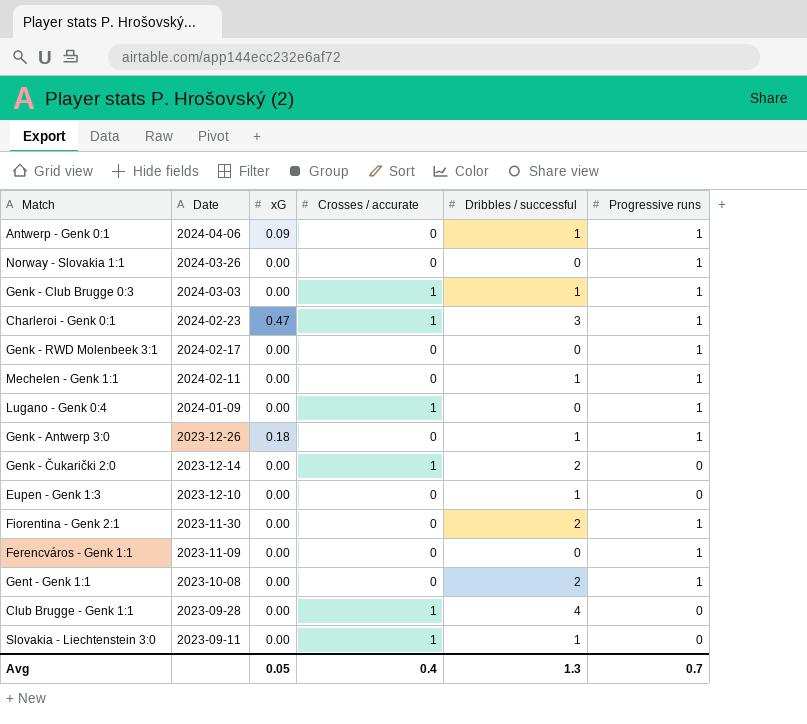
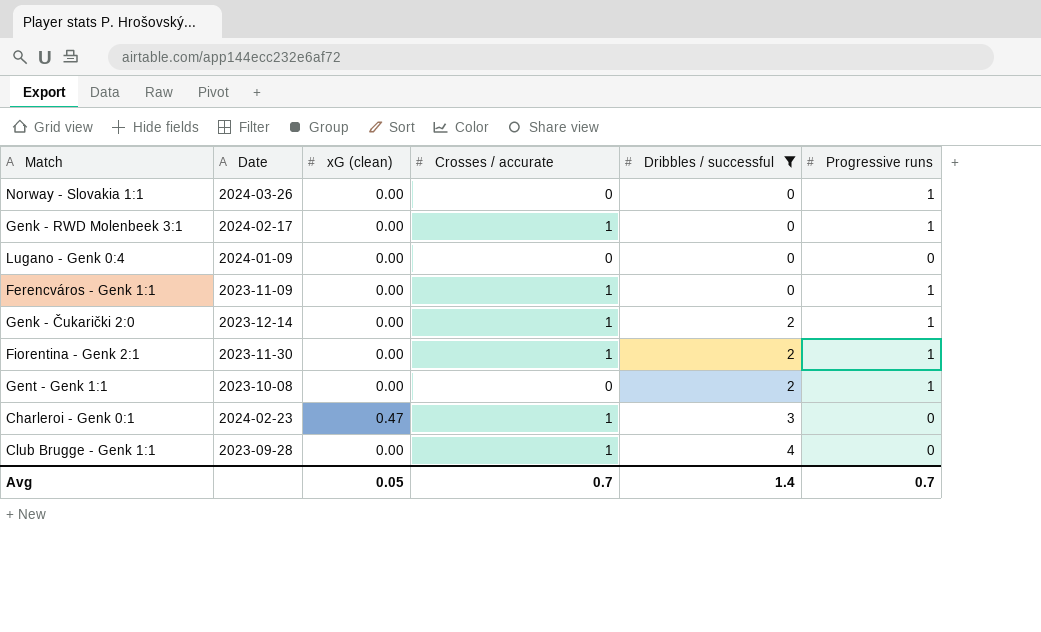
filter: none -> Dribbles / successful != 1
row order: Date descending -> Dribbles / successful ascending
column name: xG -> xG (clean)
Genk - RWD Molenbeek 3:1 | Crosses / accurate: 0 -> 1
Lugano - Genk 0:4 | Crosses / accurate: 1 -> 0
Lugano - Genk 0:4 | Progressive runs: 1 -> 0
Ferencváros - Genk 1:1 | Crosses / accurate: 0 -> 1
Genk - Čukarički 2:0 | Progressive runs: 0 -> 1
Fiorentina - Genk 2:1 | Crosses / accurate: 0 -> 1
Charleroi - Genk 0:1 | Progressive runs: 1 -> 0
Avg | Crosses / accurate: 0.4 -> 0.7
Avg | Dribbles / successful: 1.3 -> 1.4

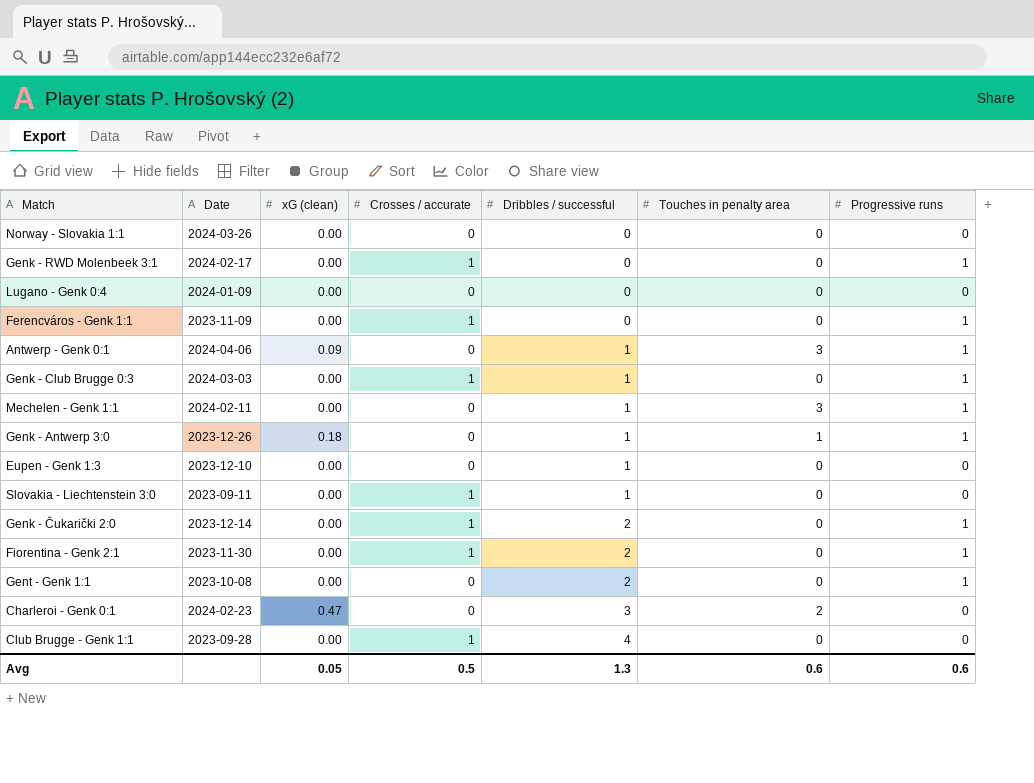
filter: Dribbles / successful != 1 -> none
column Touches in penalty area | position: none -> 6
Norway - Slovakia 1:1 | Progressive runs: 1 -> 0
Charleroi - Genk 0:1 | Crosses / accurate: 1 -> 0
Avg | Crosses / accurate: 0.7 -> 0.5
Avg | Dribbles / successful: 1.4 -> 1.3
Avg | Progressive runs: 0.7 -> 0.6

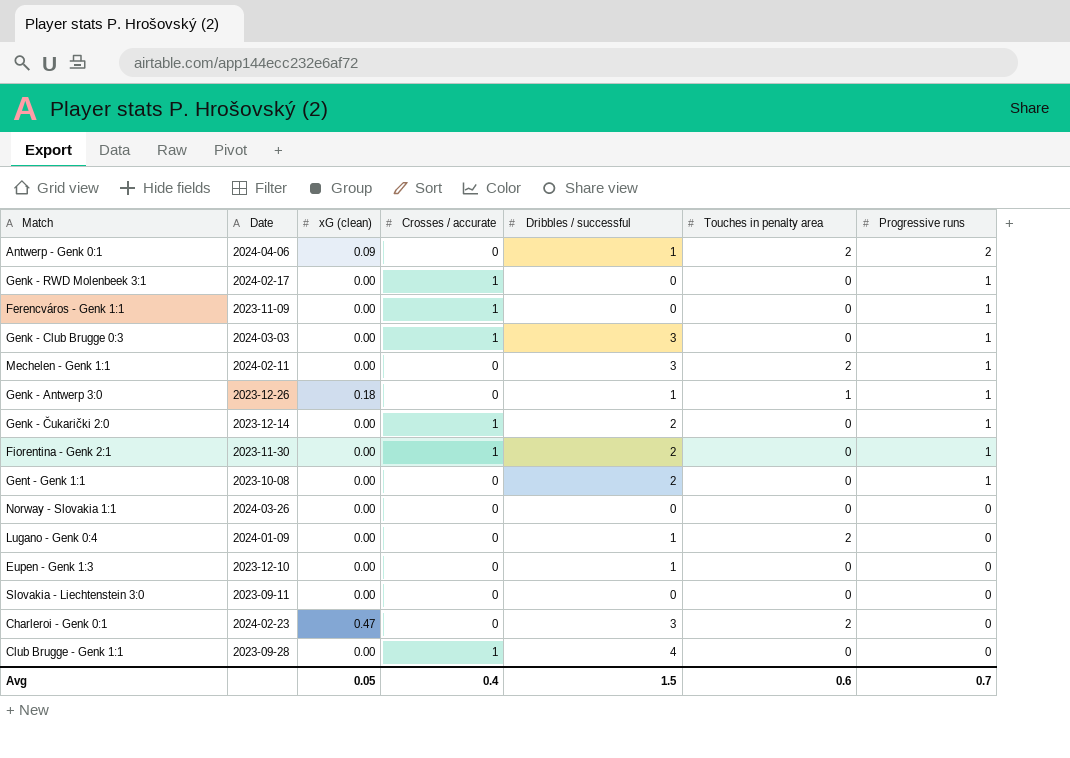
row order: Dribbles / successful ascending -> Progressive runs descending
Antwerp - Genk 0:1 | Touches in penalty area: 3 -> 2
Antwerp - Genk 0:1 | Progressive runs: 1 -> 2
Genk - Club Brugge 0:3 | Dribbles / successful: 1 -> 3
Mechelen - Genk 1:1 | Dribbles / successful: 1 -> 3
Mechelen - Genk 1:1 | Touches in penalty area: 3 -> 2
Lugano - Genk 0:4 | Dribbles / successful: 0 -> 1
Lugano - Genk 0:4 | Touches in penalty area: 0 -> 2
Slovakia - Liechtenstein 3:0 | Crosses / accurate: 1 -> 0
Slovakia - Liechtenstein 3:0 | Dribbles / successful: 1 -> 0
Avg | Crosses / accurate: 0.5 -> 0.4
Avg | Dribbles / successful: 1.3 -> 1.5
Avg | Progressive runs: 0.6 -> 0.7

